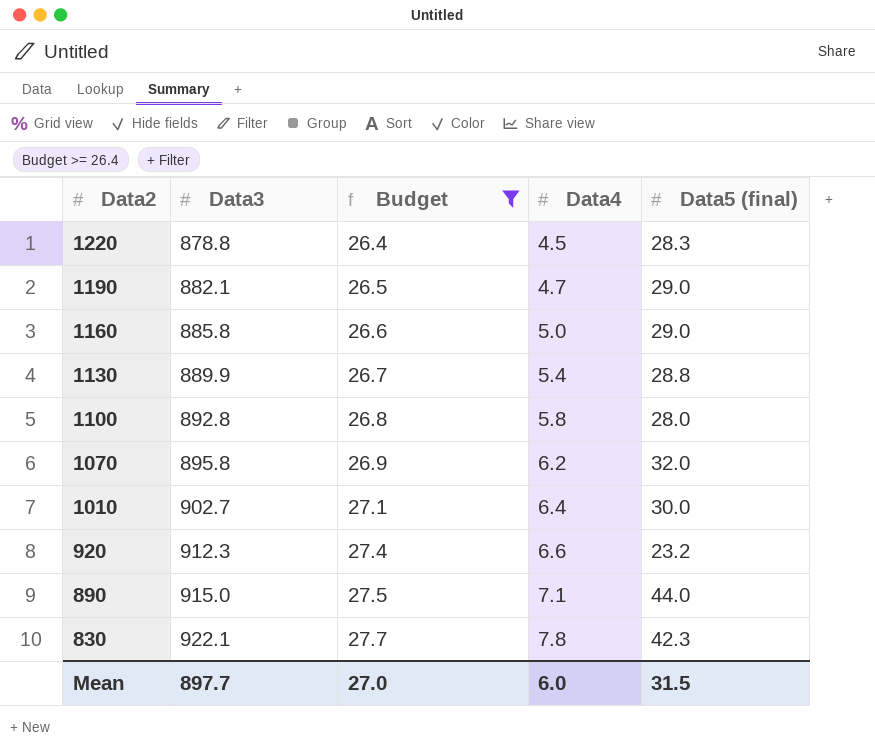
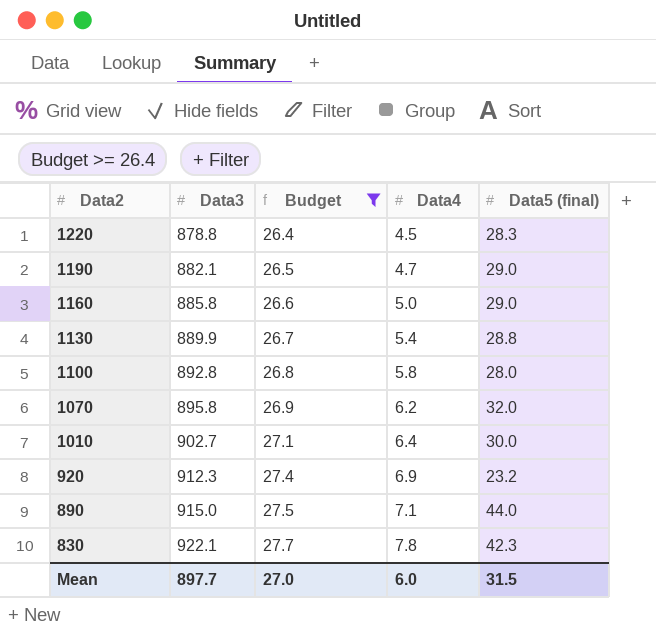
920 | Data4: 6.6 -> 6.9

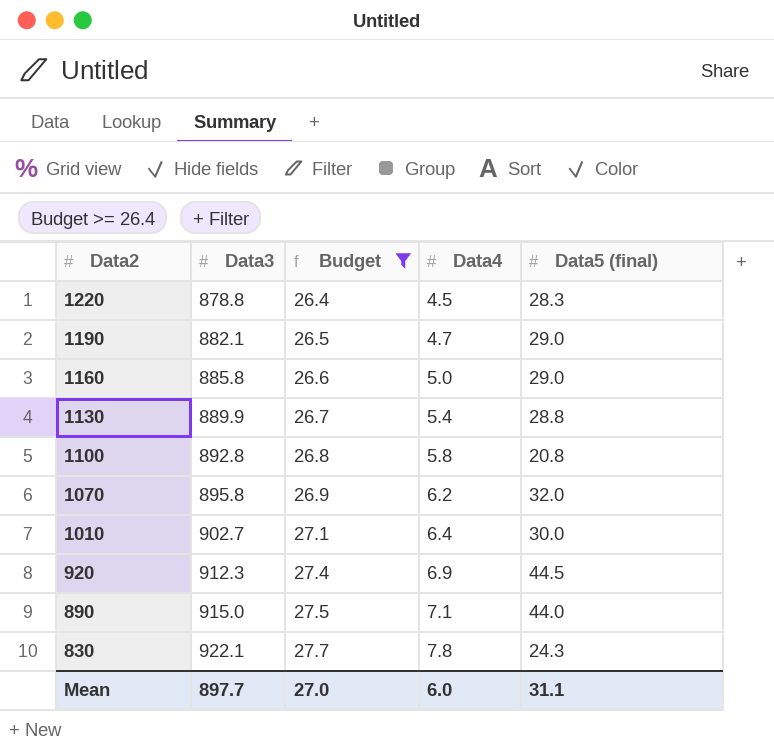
1100 | Data5 (final): 28.0 -> 20.8
920 | Data5 (final): 23.2 -> 44.5
830 | Data5 (final): 42.3 -> 24.3
Mean | Data5 (final): 31.5 -> 31.1

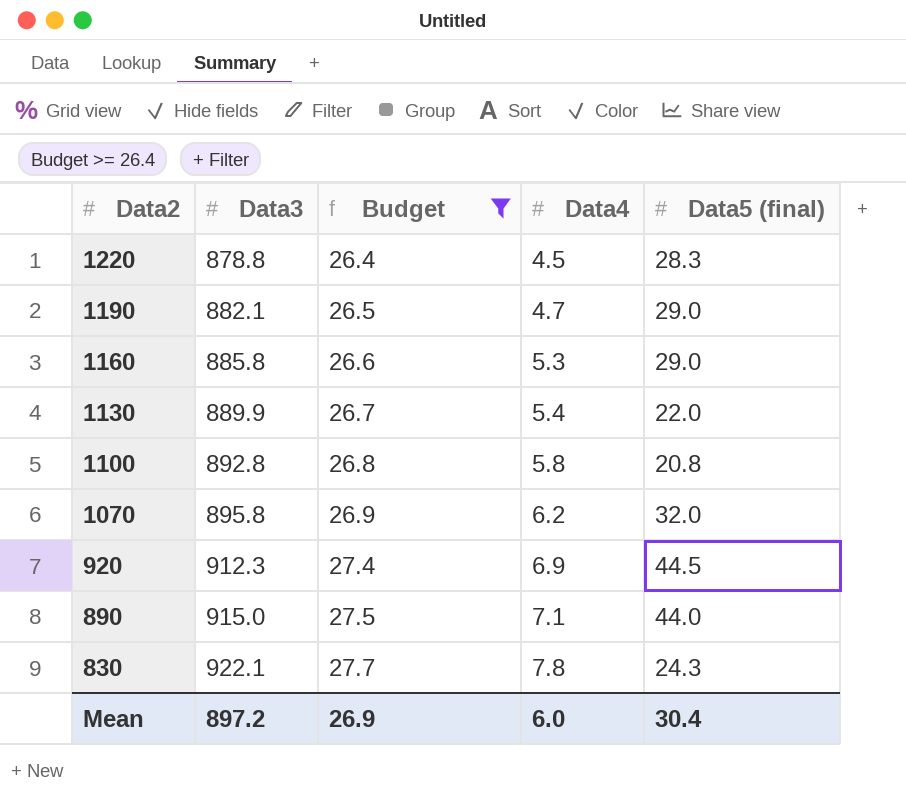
row 1010: 902.7 | 27.1 | 6.4 | 30.0 -> none
1160 | Data4: 5.0 -> 5.3
1130 | Data5 (final): 28.8 -> 22.0
Mean | Data3: 897.7 -> 897.2
Mean | Budget: 27.0 -> 26.9
Mean | Data5 (final): 31.1 -> 30.4

